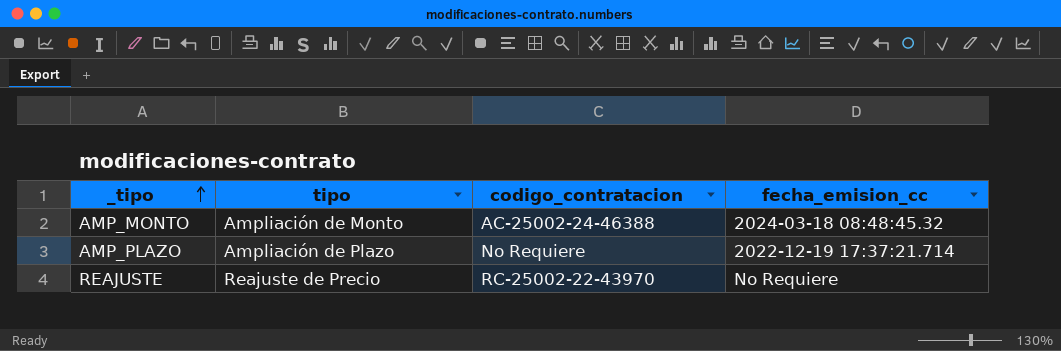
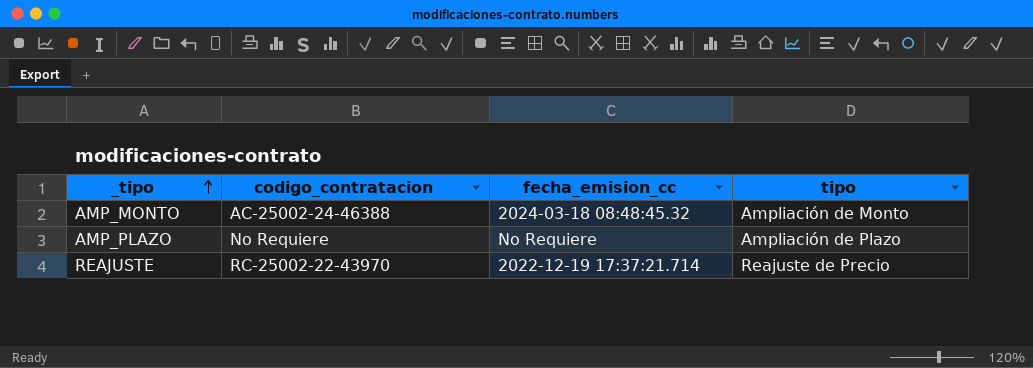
column tipo | position: 2 -> 4
AMP_PLAZO | fecha_emision_cc: 2022-12-19 17:37:21.714 -> No Requiere
REAJUSTE | fecha_emision_cc: No Requiere -> 2022-12-19 17:37:21.714

